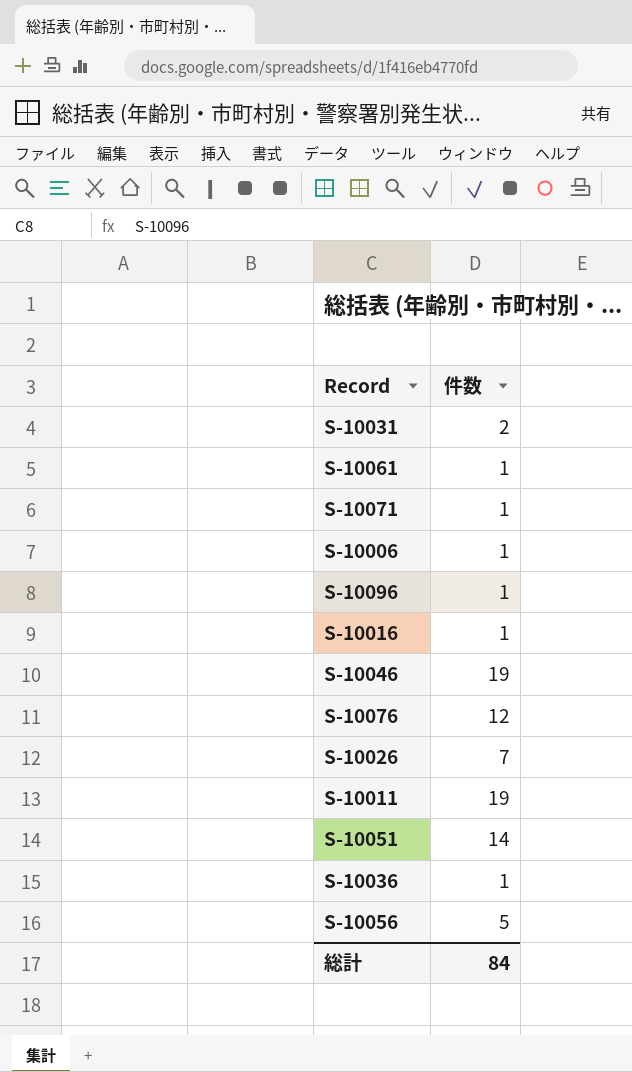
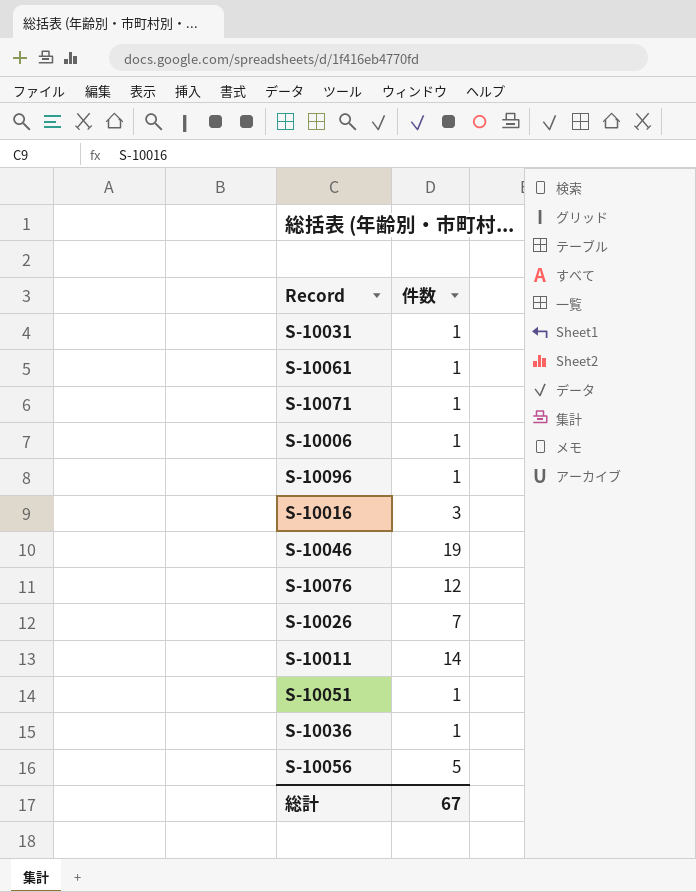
S-10031 | 件数: 2 -> 1
S-10016 | 件数: 1 -> 3
S-10011 | 件数: 19 -> 14
S-10051 | 件数: 14 -> 1
総計 | 件数: 84 -> 67

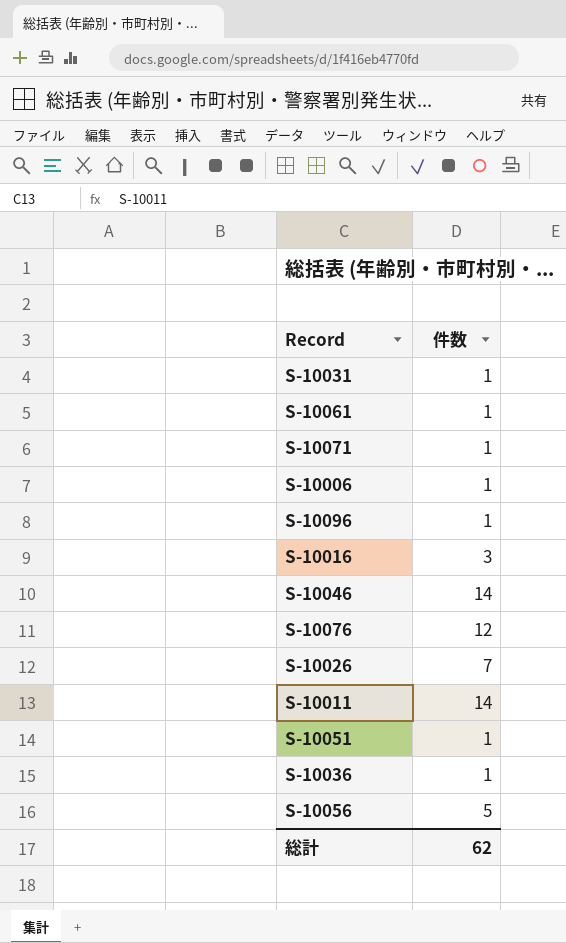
S-10046 | 件数: 19 -> 14
総計 | 件数: 67 -> 62

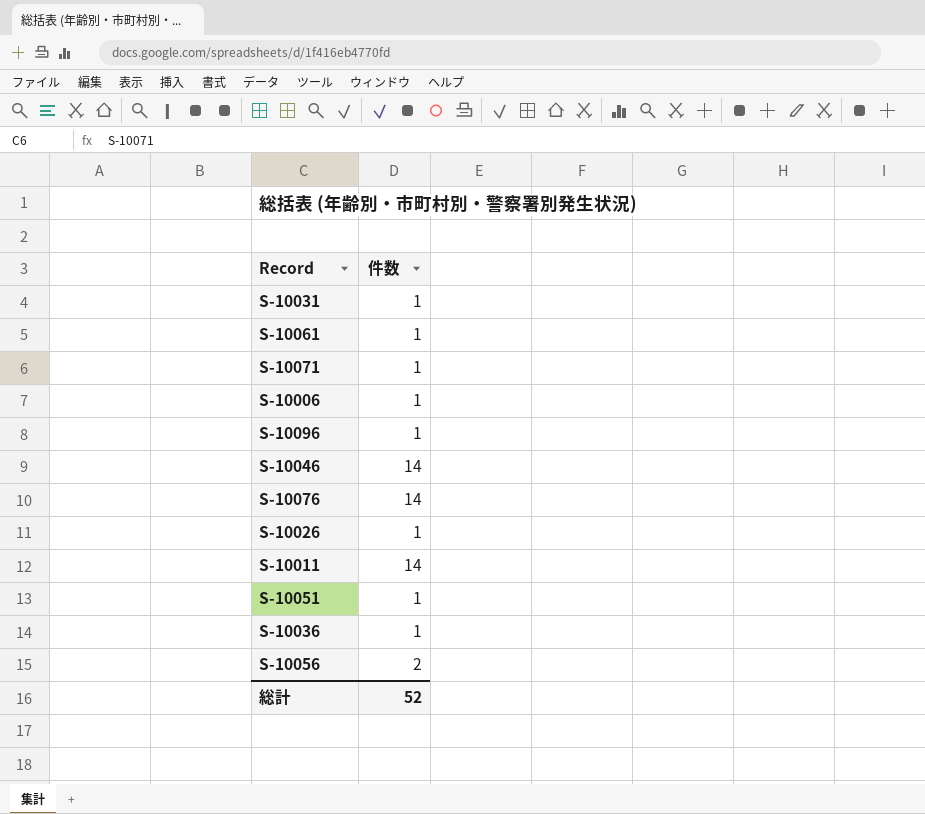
row S-10016: 3 -> none
S-10076 | 件数: 12 -> 14
S-10026 | 件数: 7 -> 1
S-10056 | 件数: 5 -> 2
総計 | 件数: 62 -> 52

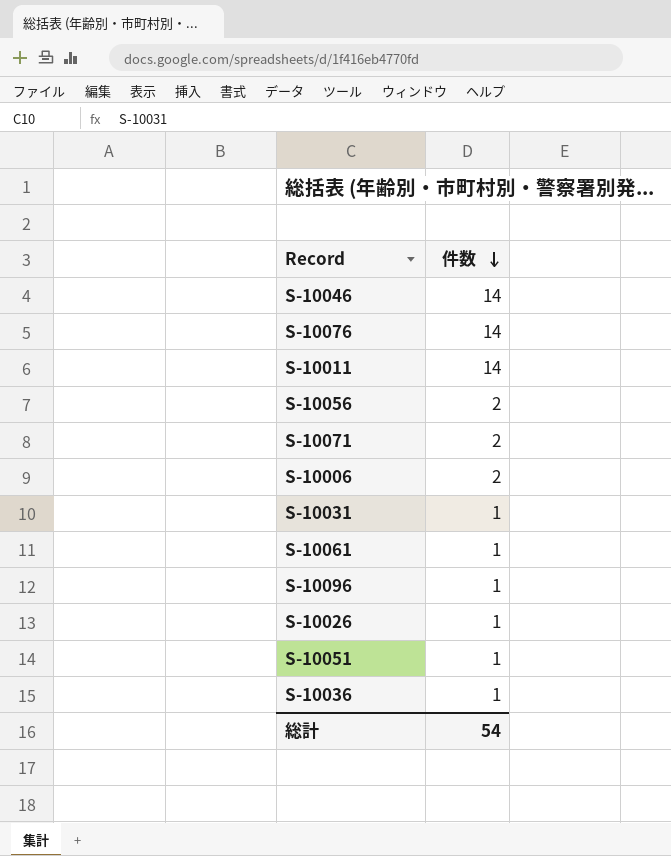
row order: none -> 件数 descending
S-10071 | 件数: 1 -> 2
S-10006 | 件数: 1 -> 2
総計 | 件数: 52 -> 54

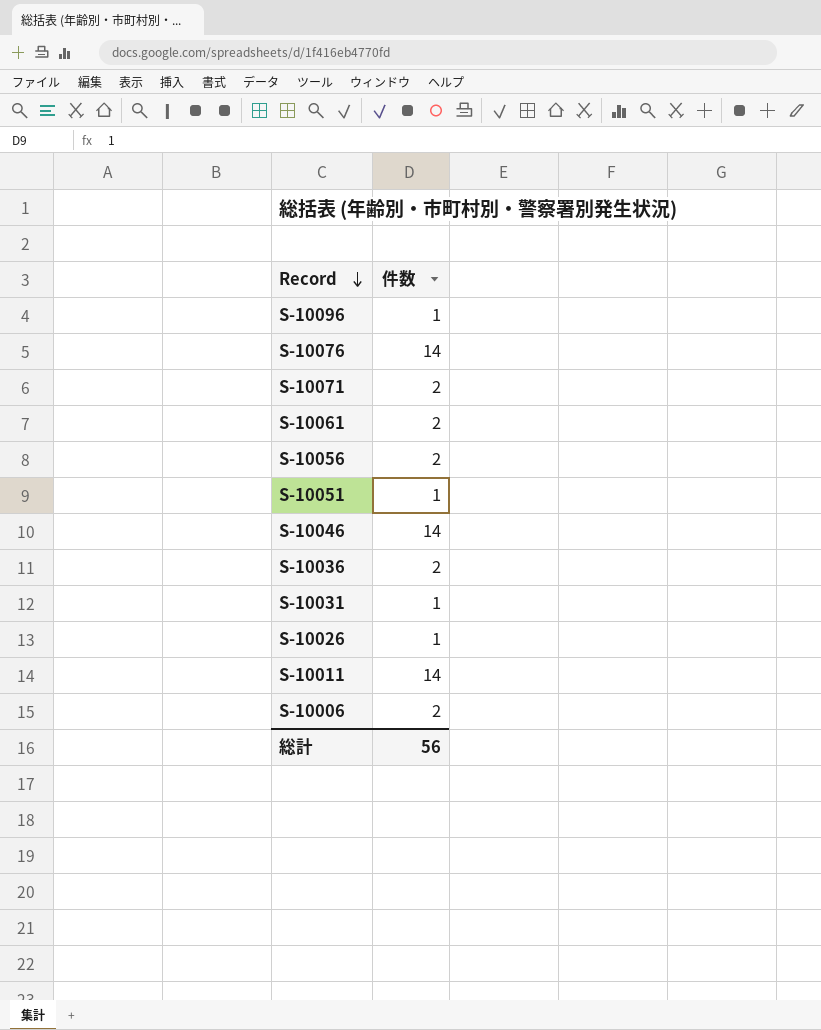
row order: 件数 descending -> Record descending
S-10061 | 件数: 1 -> 2
S-10036 | 件数: 1 -> 2
総計 | 件数: 54 -> 56

